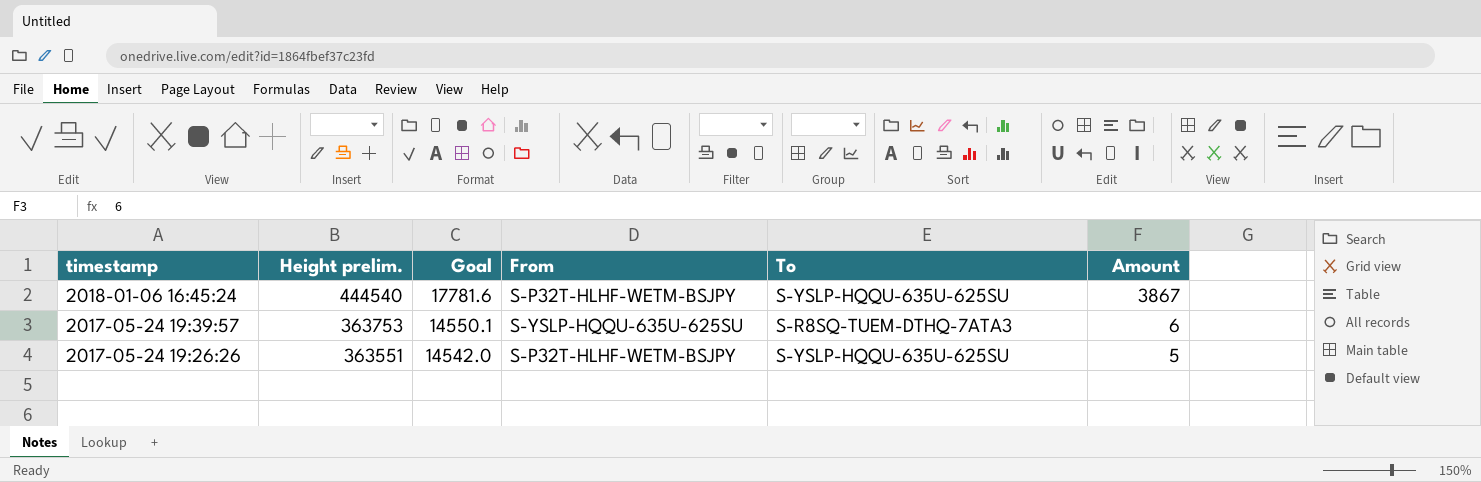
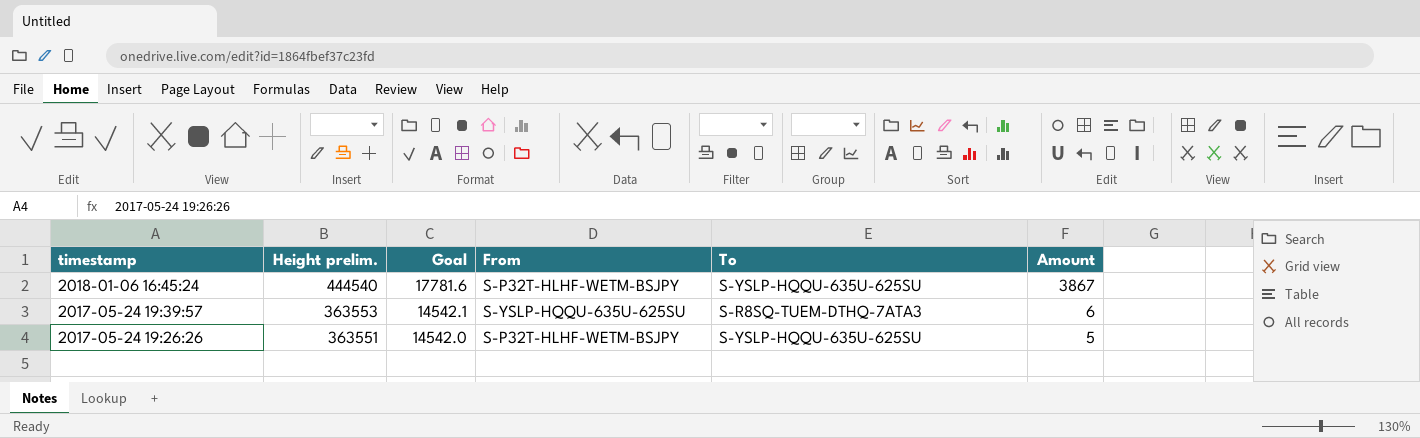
2017-05-24 19:39:57 | Height prelim.: 363753 -> 363553
2017-05-24 19:39:57 | Goal: 14550.1 -> 14542.1

